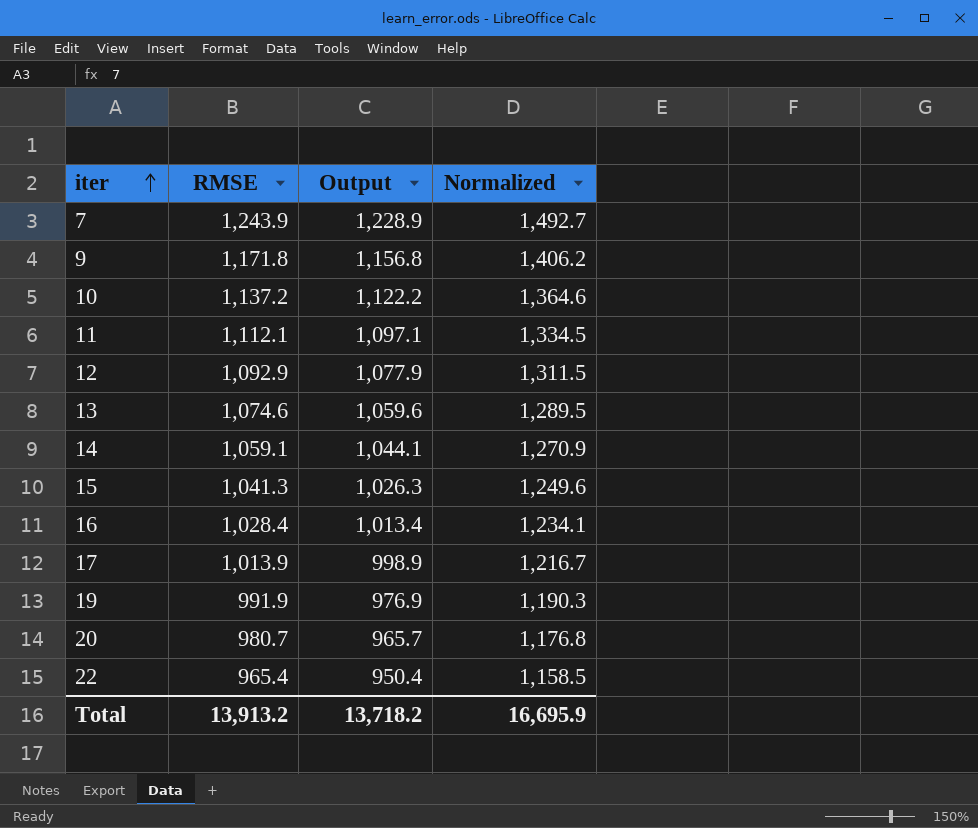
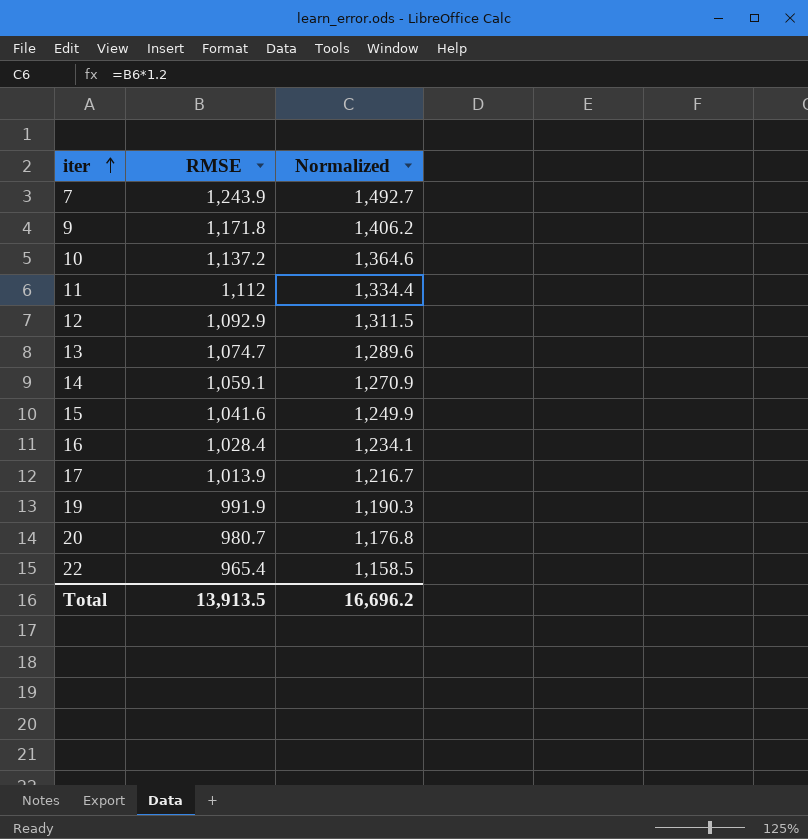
column Output | formula: [RMSE] - 15 -> none
11 | RMSE: 1,112.1 -> 1,112
11 | Normalized: 1,334.5 -> 1,334.4
13 | RMSE: 1,074.6 -> 1,074.7
13 | Normalized: 1,289.5 -> 1,289.6
15 | RMSE: 1,041.3 -> 1,041.6
15 | Normalized: 1,249.6 -> 1,249.9
Total | RMSE: 13,913.2 -> 13,913.5
Total | Normalized: 16,695.9 -> 16,696.2

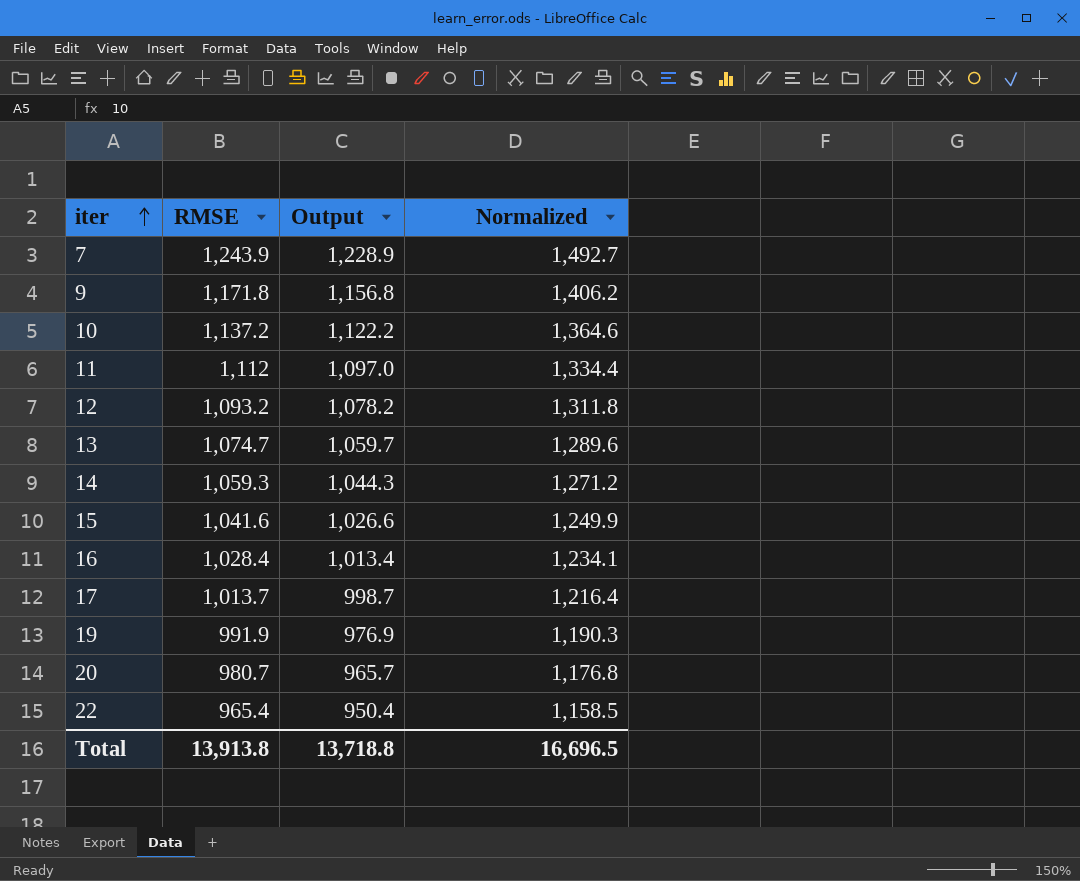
column Output | formula: none -> [RMSE] - 15
12 | RMSE: 1,092.9 -> 1,093.2
12 | Normalized: 1,311.5 -> 1,311.8
14 | RMSE: 1,059.1 -> 1,059.3
14 | Normalized: 1,270.9 -> 1,271.2
17 | RMSE: 1,013.9 -> 1,013.7
17 | Normalized: 1,216.7 -> 1,216.4
Total | RMSE: 13,913.5 -> 13,913.8
Total | Normalized: 16,696.2 -> 16,696.5

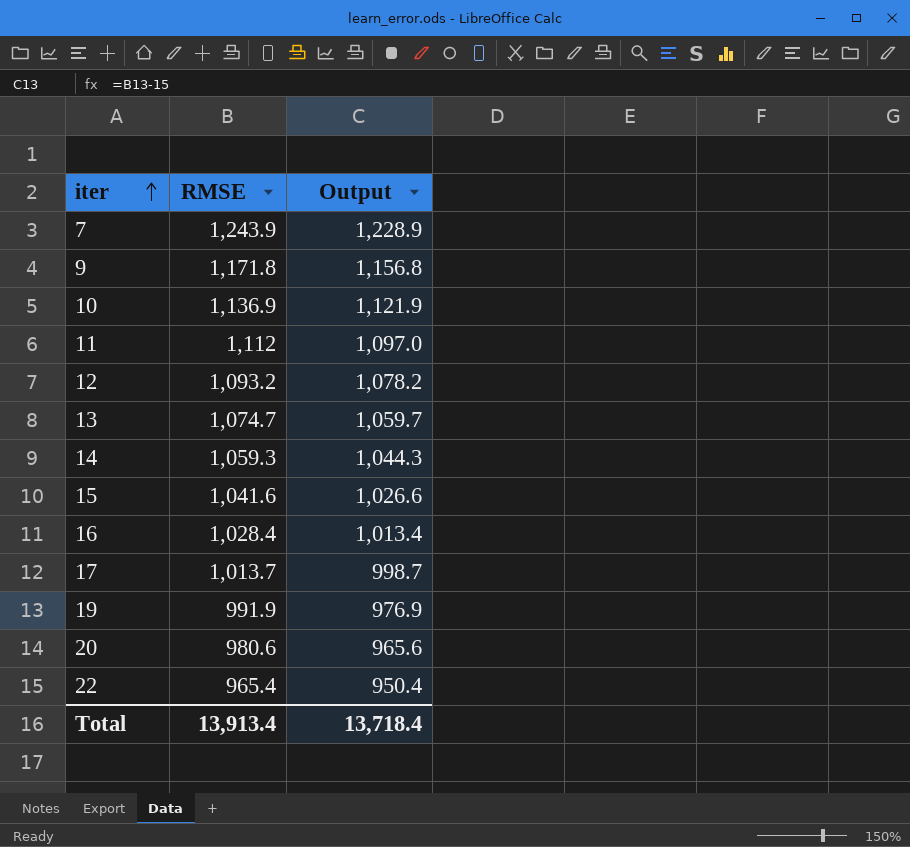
column Normalized | formula: [RMSE] * 1.2 -> none
10 | RMSE: 1,137.2 -> 1,136.9
10 | Output: 1,122.2 -> 1,121.9
20 | RMSE: 980.7 -> 980.6
20 | Output: 965.7 -> 965.6
Total | RMSE: 13,913.8 -> 13,913.4
Total | Output: 13,718.8 -> 13,718.4

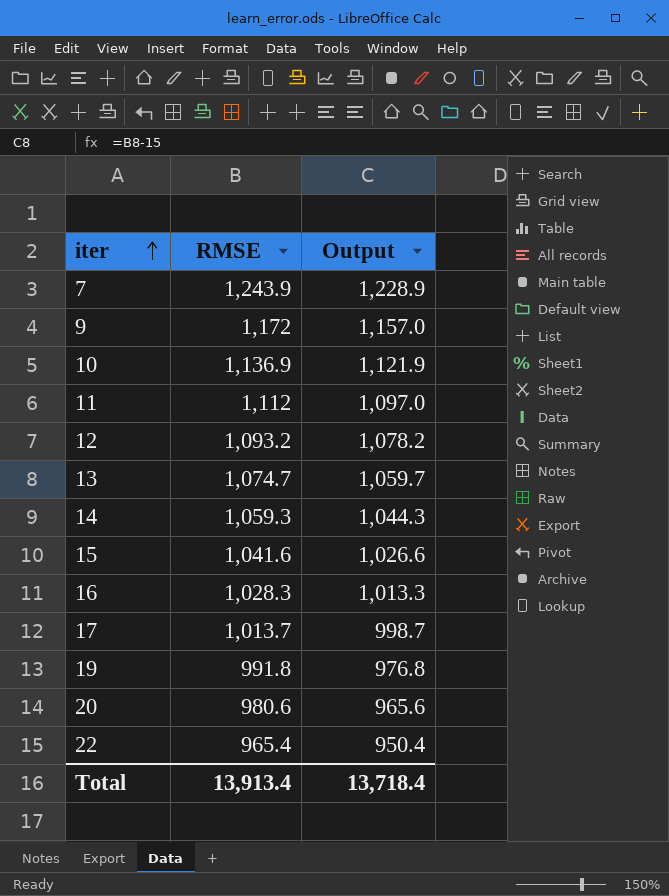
9 | RMSE: 1,171.8 -> 1,172
9 | Output: 1,156.8 -> 1,157.0
16 | RMSE: 1,028.4 -> 1,028.3
16 | Output: 1,013.4 -> 1,013.3
19 | RMSE: 991.9 -> 991.8
19 | Output: 976.9 -> 976.8

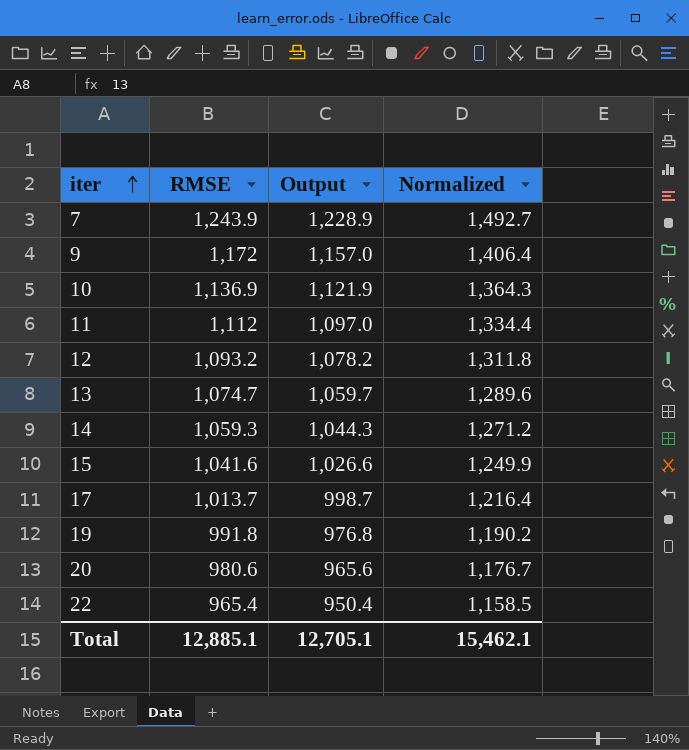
column Normalized | formula: none -> [RMSE] * 1.2
row 16: 1,028.3 | 1,013.3 -> none
Total | RMSE: 13,913.4 -> 12,885.1
Total | Output: 13,718.4 -> 12,705.1

